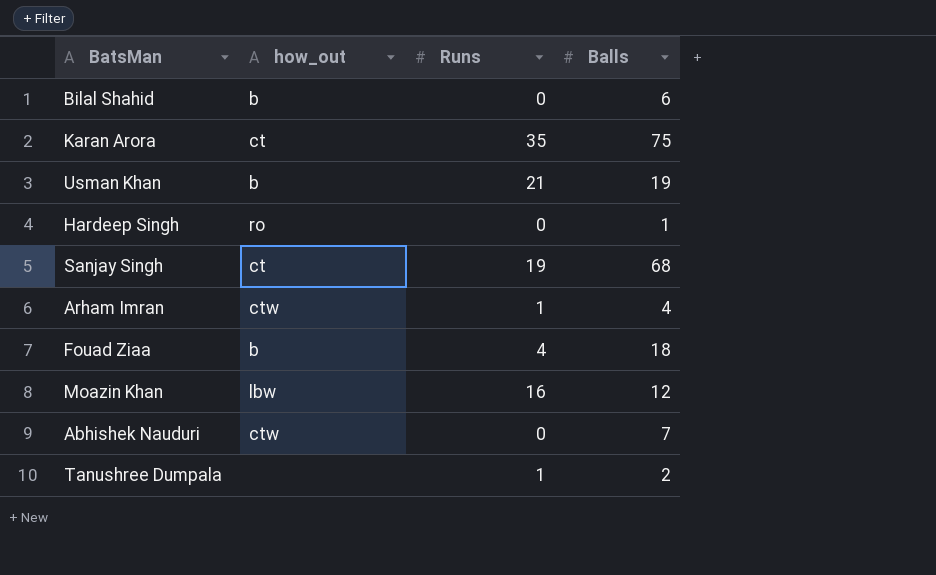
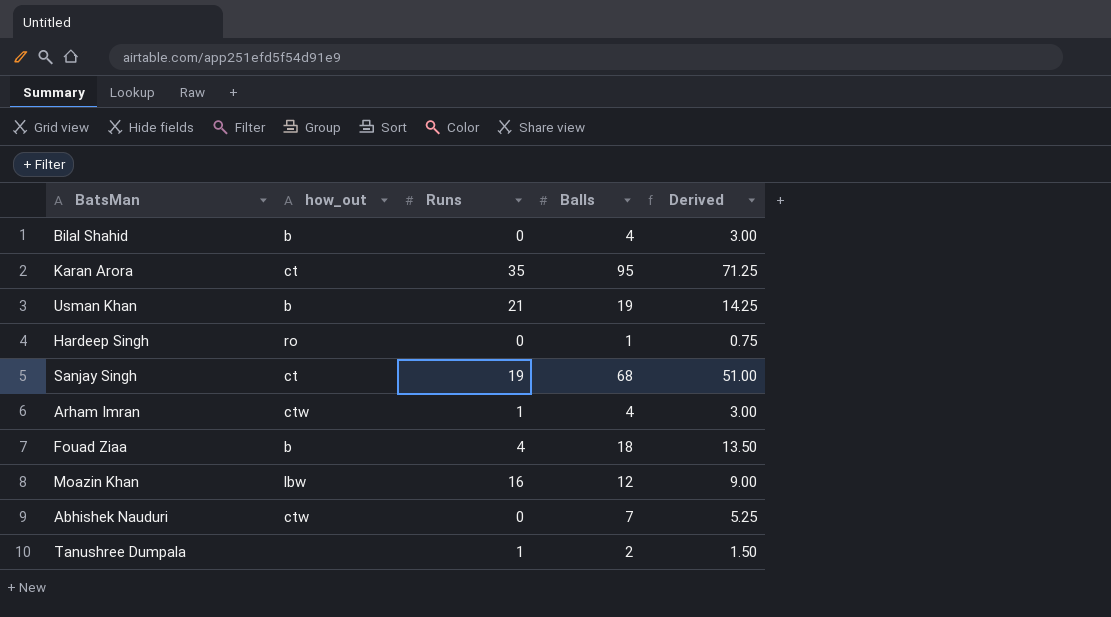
column Derived | formula: none -> [Balls] * 0.75
Bilal Shahid | Balls: 6 -> 4
Karan Arora | Balls: 75 -> 95

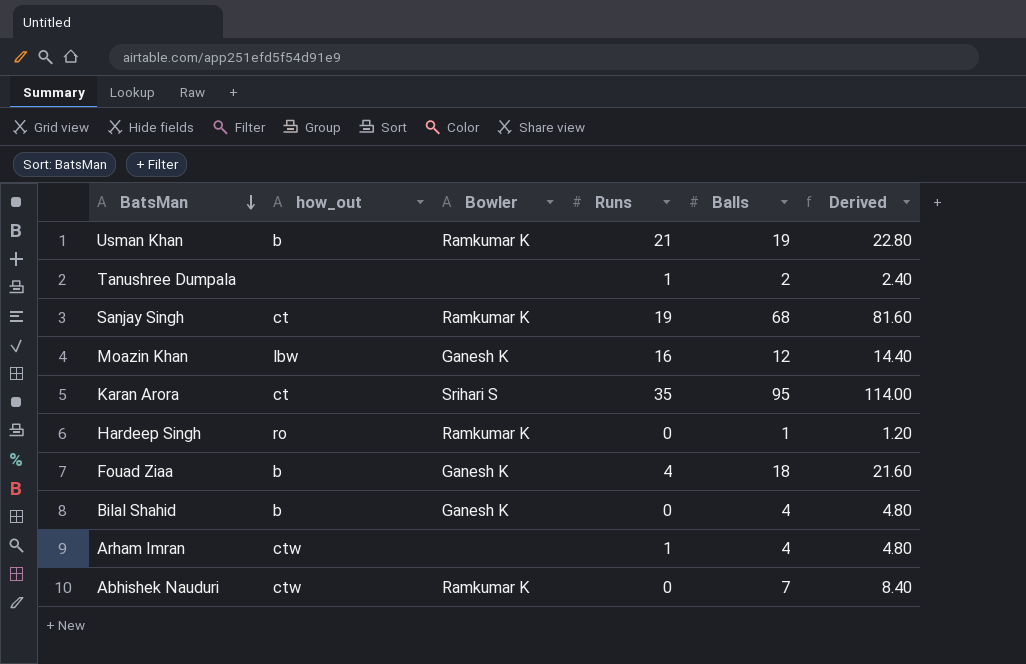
row order: none -> BatsMan descending
column Bowler | position: none -> 3
column Derived | formula: [Balls] * 0.75 -> [Balls] * 1.2

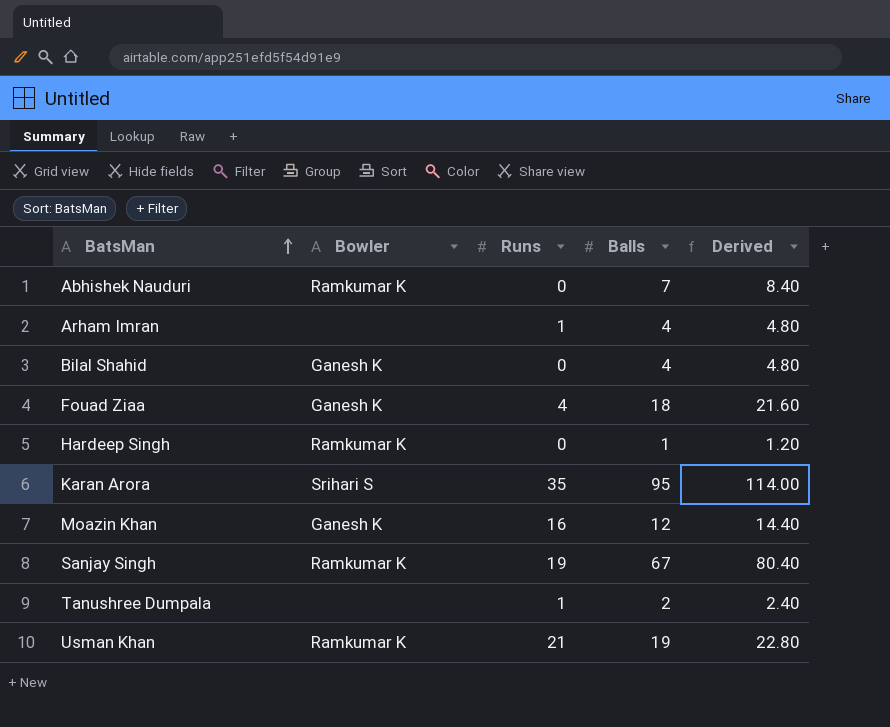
row order: BatsMan descending -> BatsMan ascending
column how_out | position: 2 -> none
Sanjay Singh | Balls: 68 -> 67
Sanjay Singh | Derived: 81.60 -> 80.40

